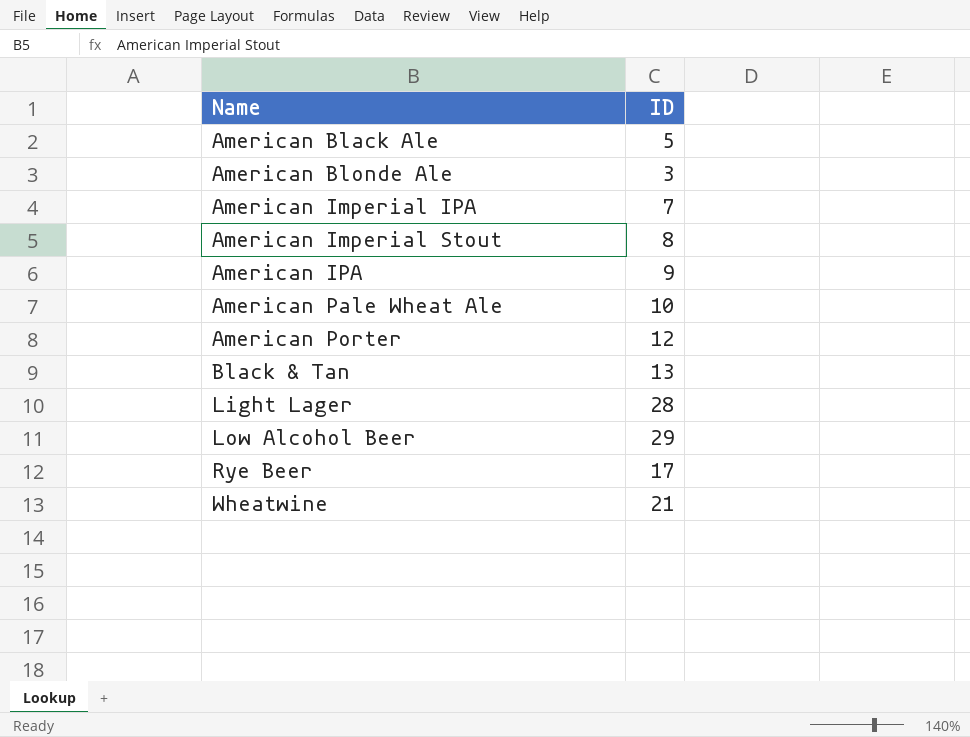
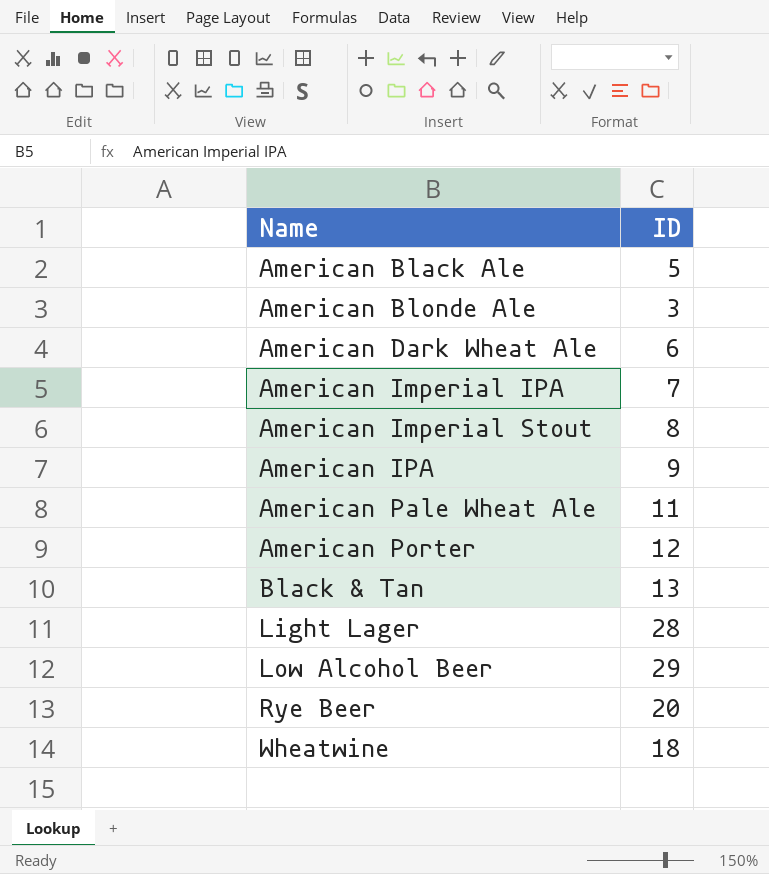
row American Dark Wheat Ale: none -> 6
American Pale Wheat Ale | ID: 10 -> 11
Rye Beer | ID: 17 -> 20
Wheatwine | ID: 21 -> 18

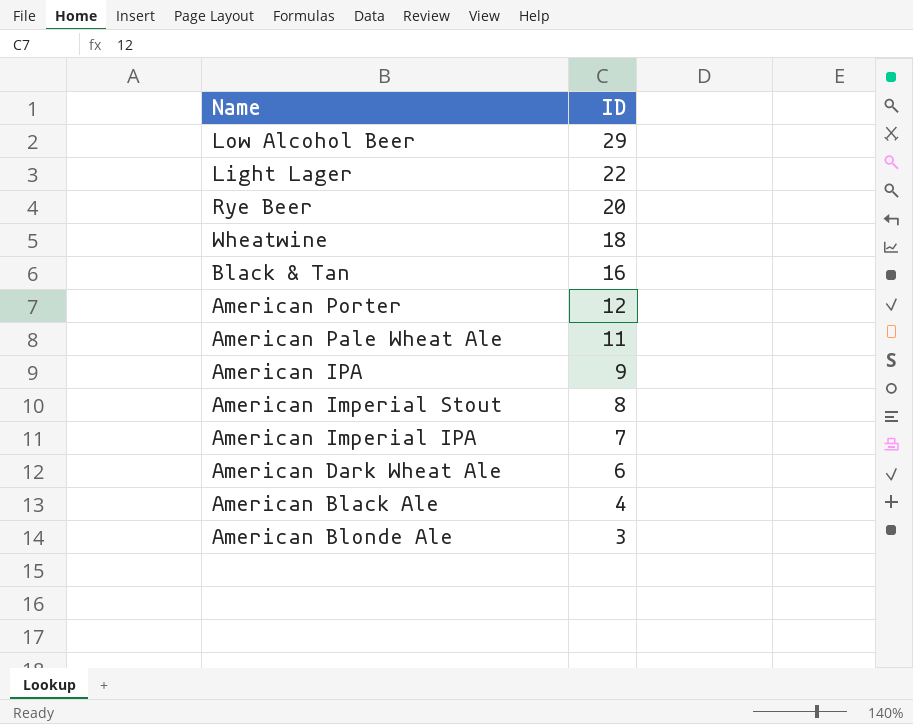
row order: Name ascending -> ID descending
Light Lager | ID: 28 -> 22
Black & Tan | ID: 13 -> 16
American Black Ale | ID: 5 -> 4

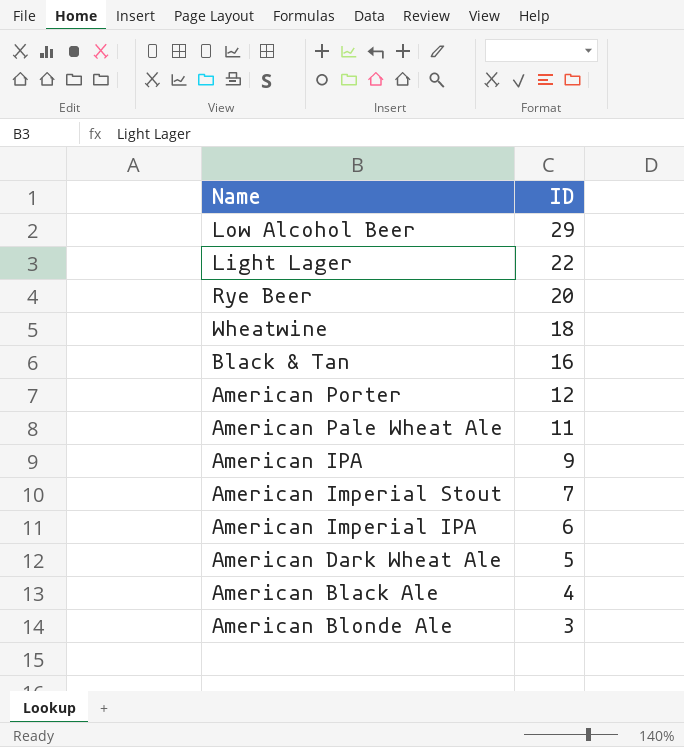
American Imperial Stout | ID: 8 -> 7
American Imperial IPA | ID: 7 -> 6
American Dark Wheat Ale | ID: 6 -> 5

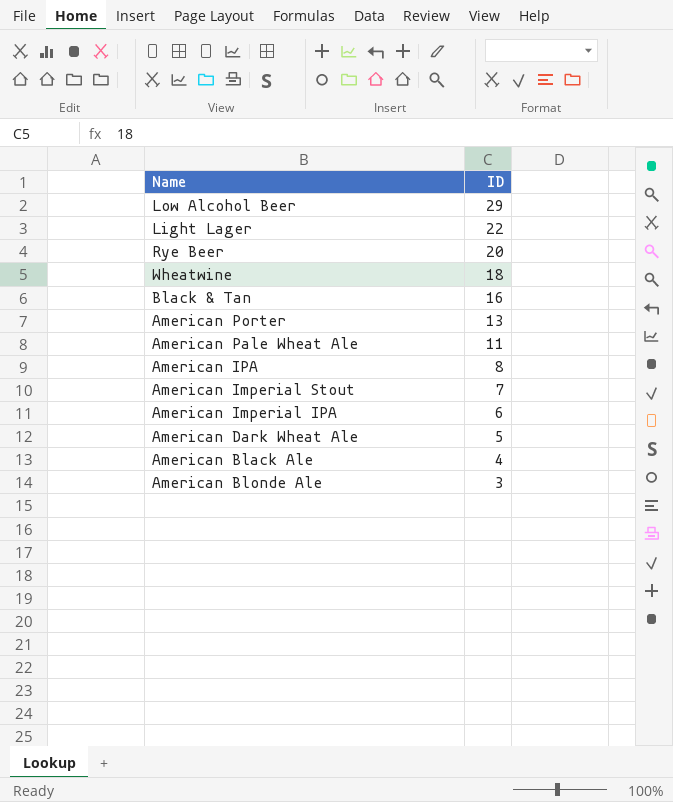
American Porter | ID: 12 -> 13
American IPA | ID: 9 -> 8

